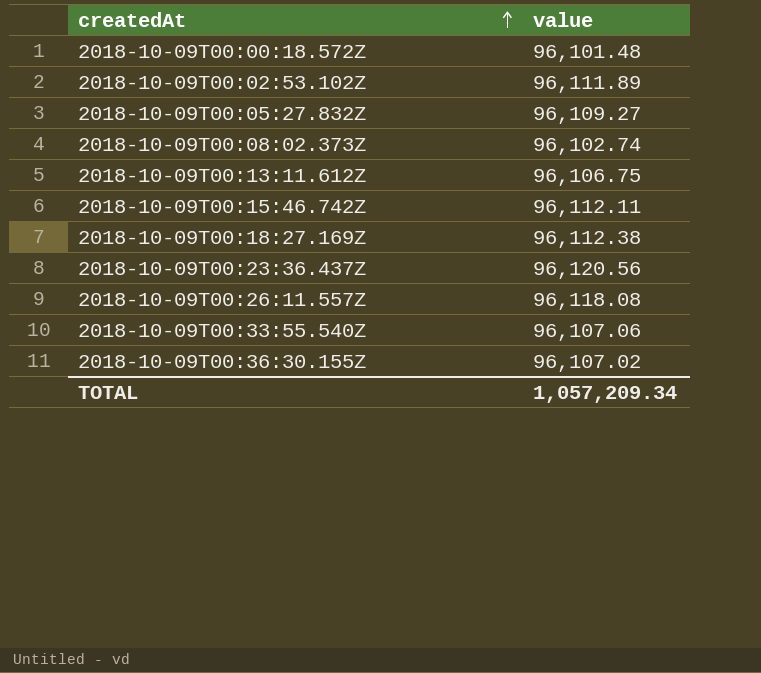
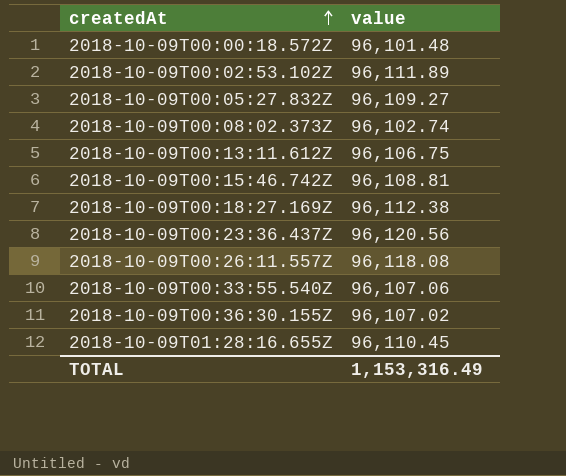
2018-10-09T00:15:46.742Z | value: 96,112.11 -> 96,108.81
row 2018-10-09T01:28:16.655Z: none -> 96,110.45
TOTAL | value: 1,057,209.34 -> 1,153,316.49

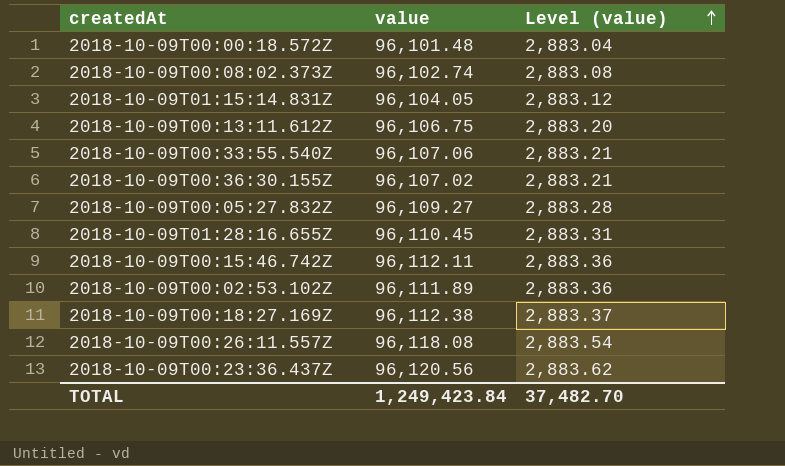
row order: createdAt ascending -> Level (value) ascending
column Level (value) | formula: none -> [value] * 0.03
row 2018-10-09T01:15:14.831Z: none -> 96,104.05 | 2,883.12
2018-10-09T00:15:46.742Z | value: 96,108.81 -> 96,112.11
TOTAL | value: 1,153,316.49 -> 1,249,423.84

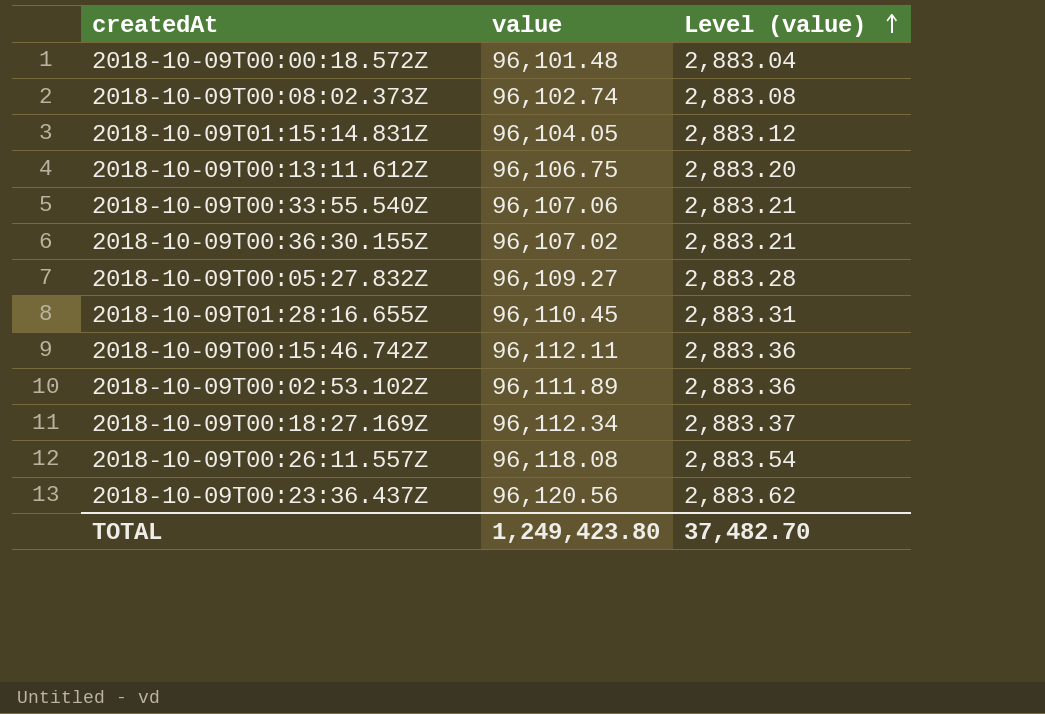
2018-10-09T00:18:27.169Z | value: 96,112.38 -> 96,112.34
TOTAL | value: 1,249,423.84 -> 1,249,423.80

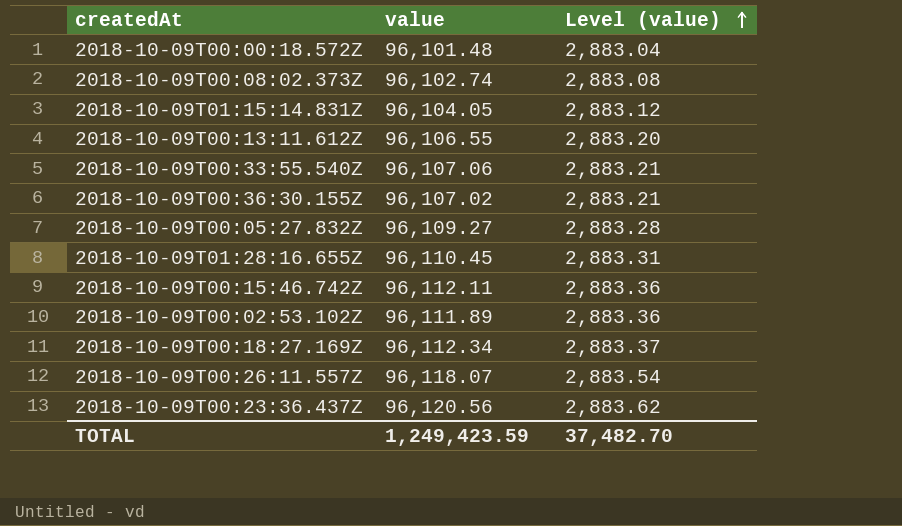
2018-10-09T00:13:11.612Z | value: 96,106.75 -> 96,106.55
2018-10-09T00:26:11.557Z | value: 96,118.08 -> 96,118.07
TOTAL | value: 1,249,423.80 -> 1,249,423.59

